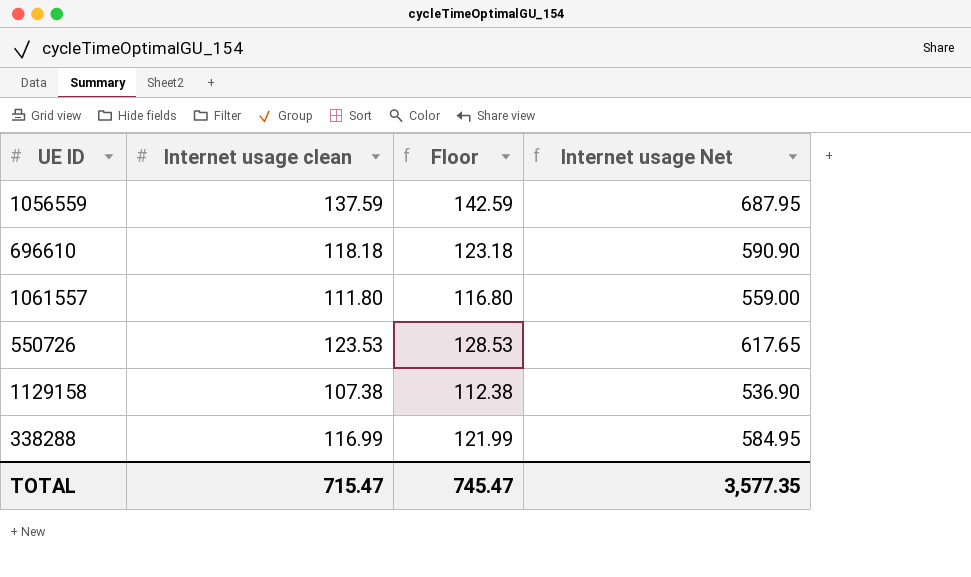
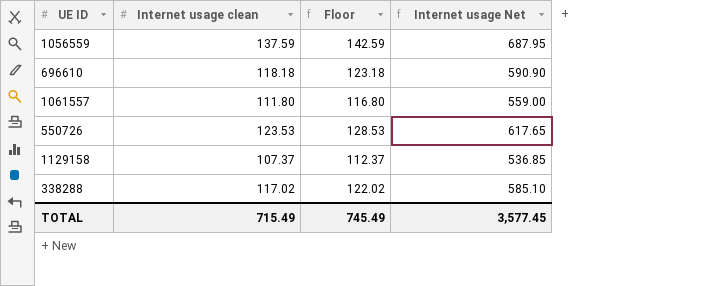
1129158 | Internet usage clean: 107.38 -> 107.37
1129158 | Floor: 112.38 -> 112.37
1129158 | Internet usage Net: 536.90 -> 536.85
338288 | Internet usage clean: 116.99 -> 117.02
338288 | Floor: 121.99 -> 122.02
338288 | Internet usage Net: 584.95 -> 585.10
TOTAL | Internet usage clean: 715.47 -> 715.49
TOTAL | Floor: 745.47 -> 745.49
TOTAL | Internet usage Net: 3,577.35 -> 3,577.45

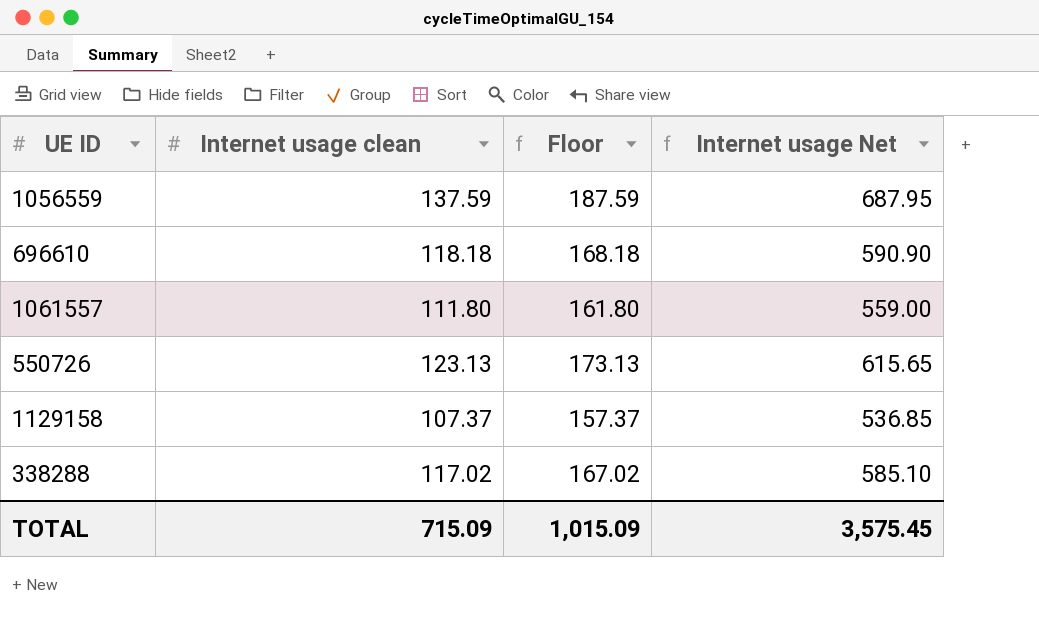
column Floor | formula: [Internet usage clean] + 5 -> [Internet usage clean] + 50
550726 | Internet usage clean: 123.53 -> 123.13
550726 | Internet usage Net: 617.65 -> 615.65
TOTAL | Internet usage clean: 715.49 -> 715.09
TOTAL | Floor: 745.49 -> 1,015.09
TOTAL | Internet usage Net: 3,577.45 -> 3,575.45

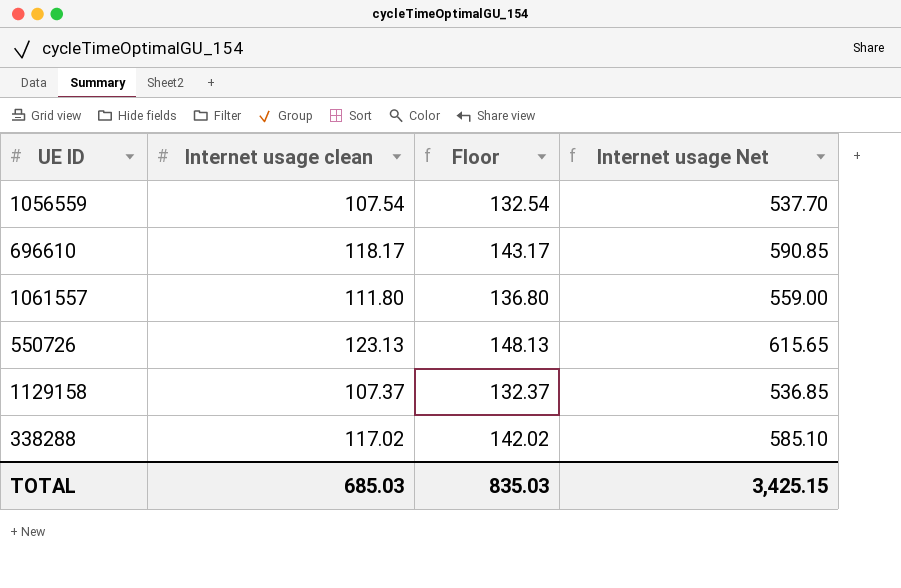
column Floor | formula: [Internet usage clean] + 50 -> [Internet usage clean] + 25
1056559 | Internet usage clean: 137.59 -> 107.54
1056559 | Internet usage Net: 687.95 -> 537.70
696610 | Internet usage clean: 118.18 -> 118.17
696610 | Internet usage Net: 590.90 -> 590.85
TOTAL | Internet usage clean: 715.09 -> 685.03
TOTAL | Floor: 1,015.09 -> 835.03
TOTAL | Internet usage Net: 3,575.45 -> 3,425.15

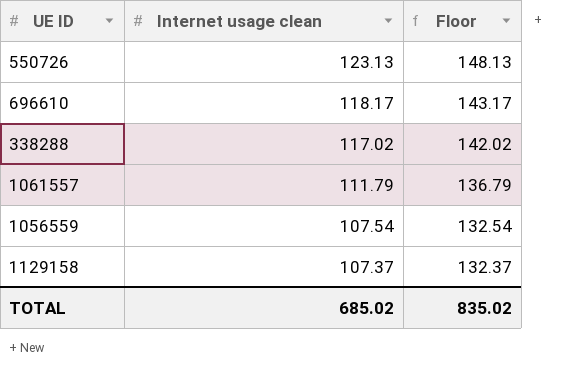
row order: none -> Internet usage clean descending
column Internet usage Net | formula: [Internet usage clean] * 5 -> none
1061557 | Internet usage clean: 111.80 -> 111.79
1061557 | Floor: 136.80 -> 136.79
TOTAL | Internet usage clean: 685.03 -> 685.02
TOTAL | Floor: 835.03 -> 835.02

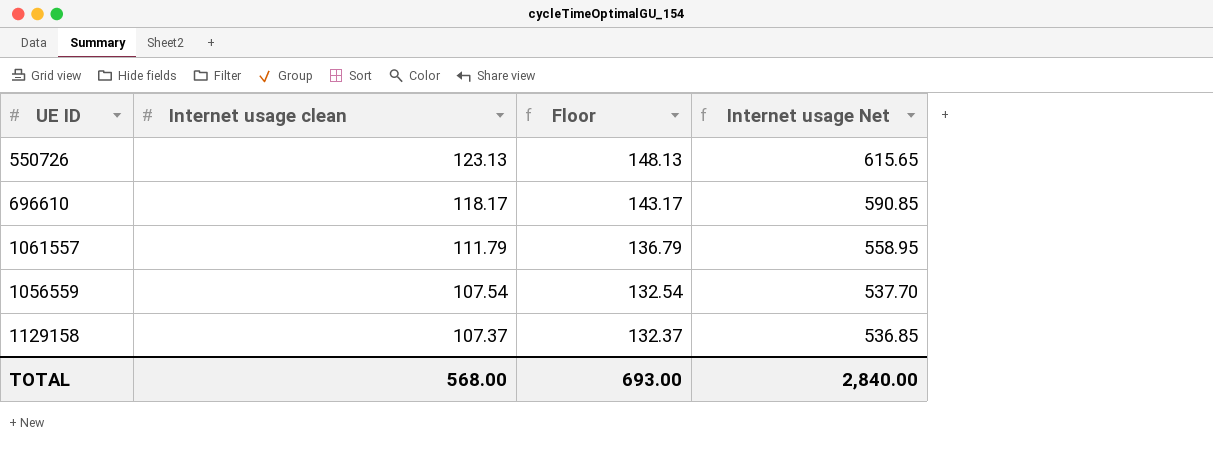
column Internet usage Net | formula: none -> [Internet usage clean] * 5
row 338288: 117.02 | 142.02 -> none
TOTAL | Internet usage clean: 685.02 -> 568.00
TOTAL | Floor: 835.02 -> 693.00

